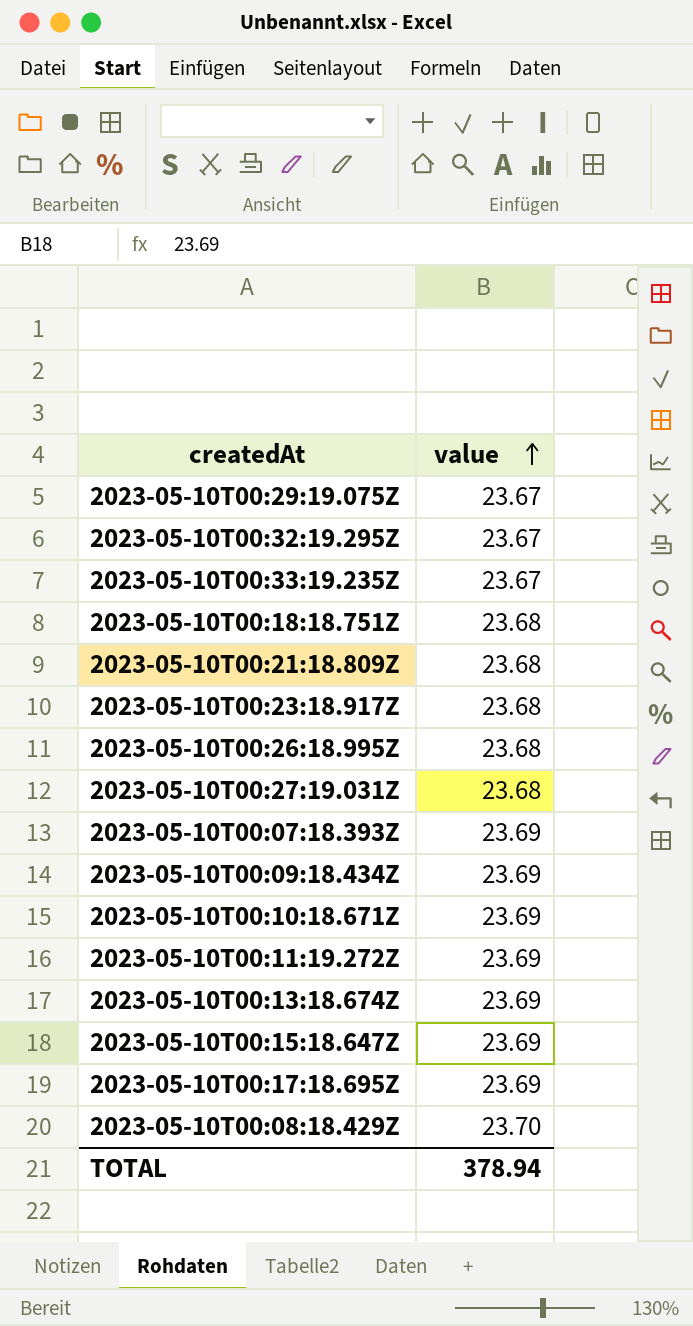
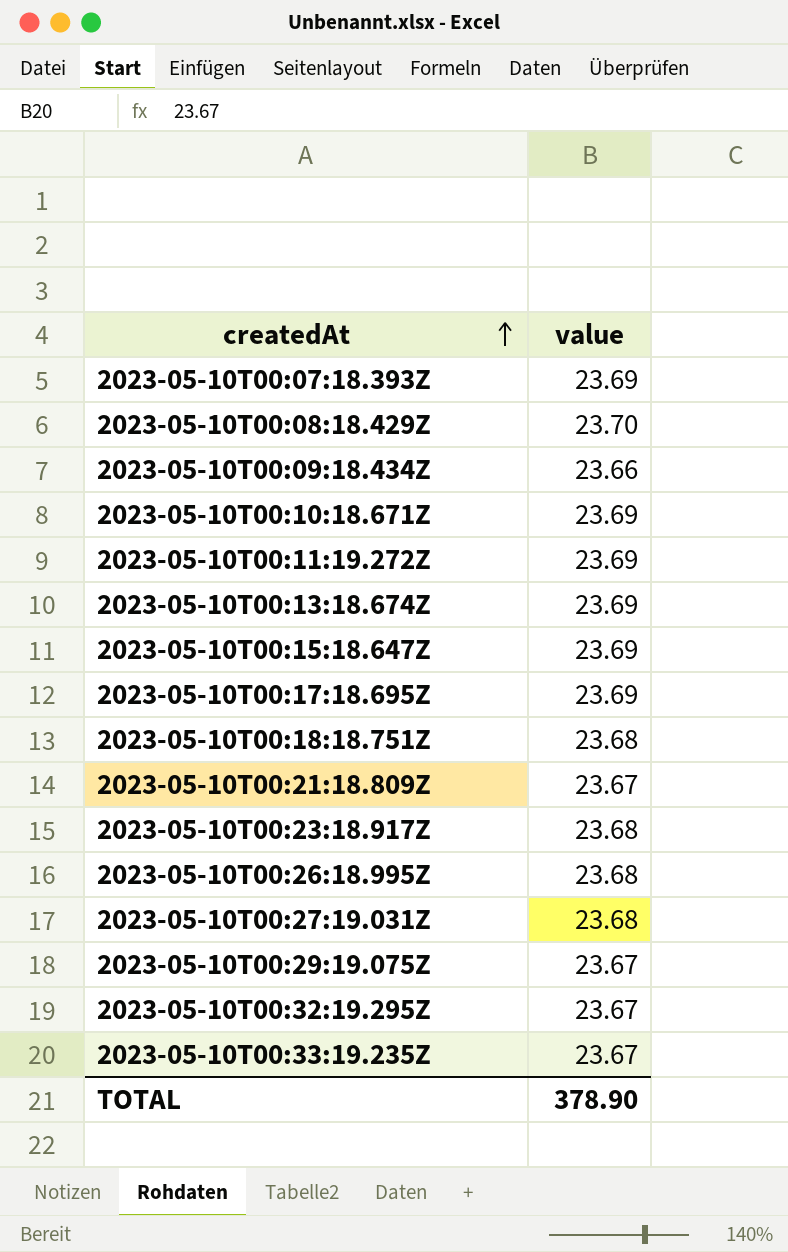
row order: value ascending -> createdAt ascending
2023-05-10T00:09:18.434Z | value: 23.69 -> 23.66
2023-05-10T00:21:18.809Z | value: 23.68 -> 23.67
TOTAL | value: 378.94 -> 378.90

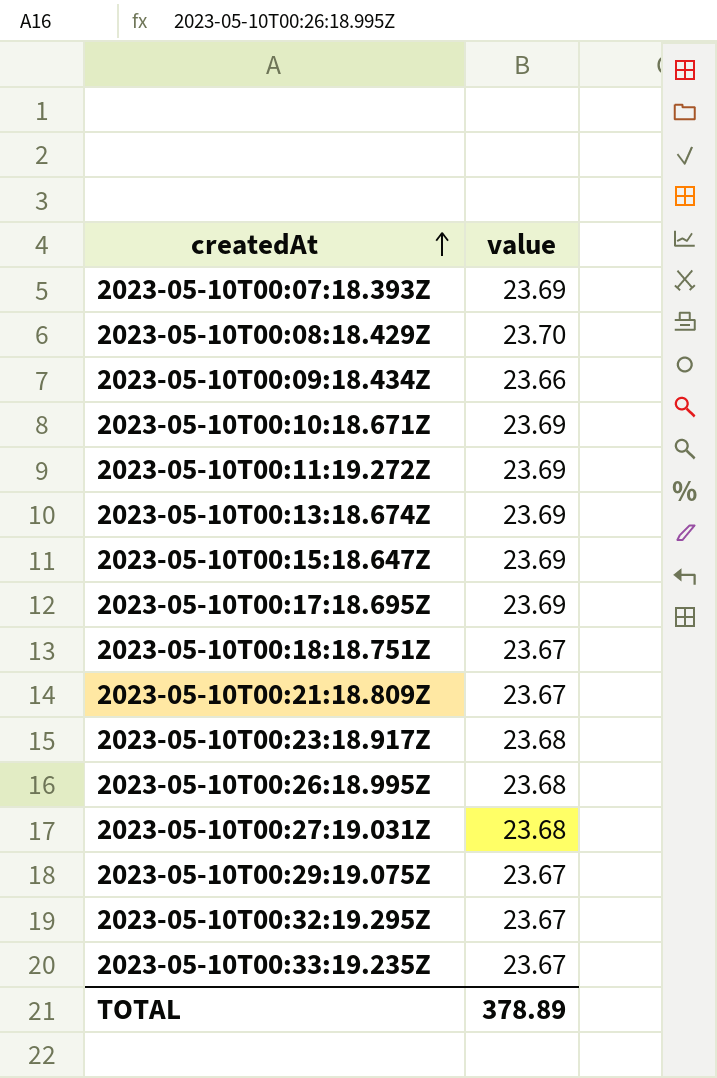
2023-05-10T00:18:18.751Z | value: 23.68 -> 23.67
TOTAL | value: 378.90 -> 378.89

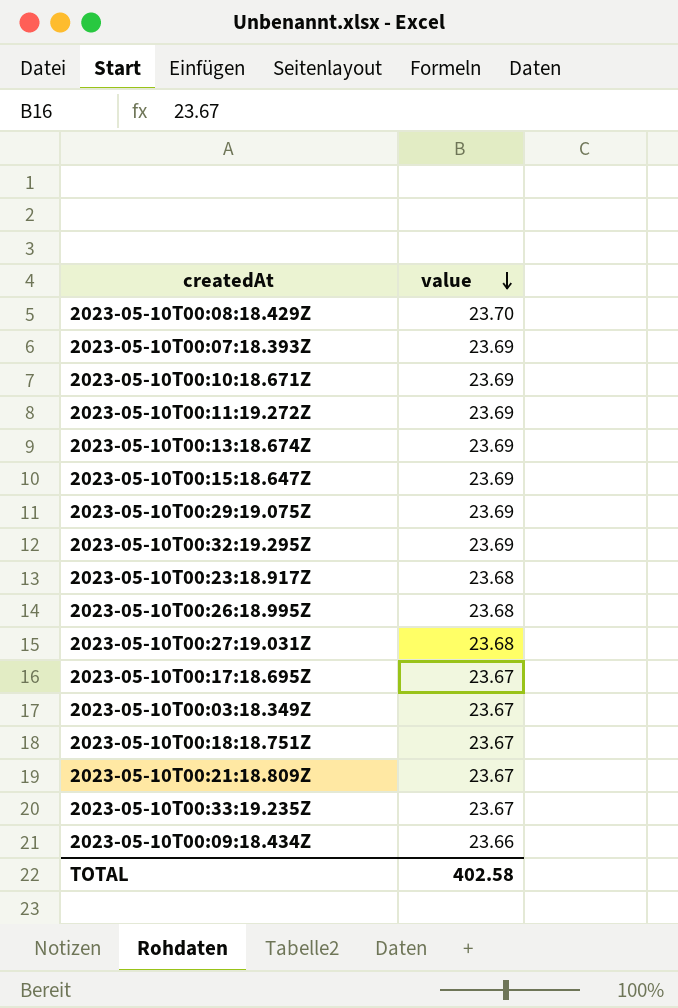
row order: createdAt ascending -> value descending
2023-05-10T00:29:19.075Z | value: 23.67 -> 23.69
2023-05-10T00:32:19.295Z | value: 23.67 -> 23.69
2023-05-10T00:17:18.695Z | value: 23.69 -> 23.67
row 2023-05-10T00:03:18.349Z: none -> 23.67
TOTAL | value: 378.89 -> 402.58

